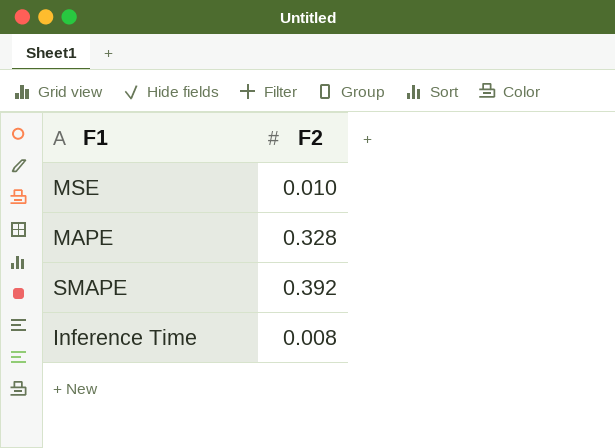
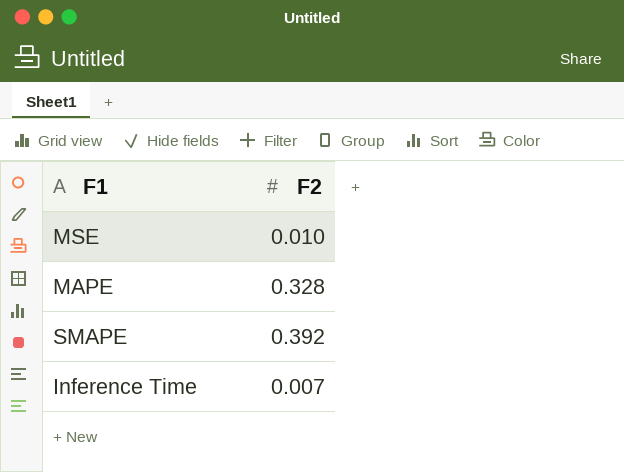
Inference Time | F2: 0.008 -> 0.007

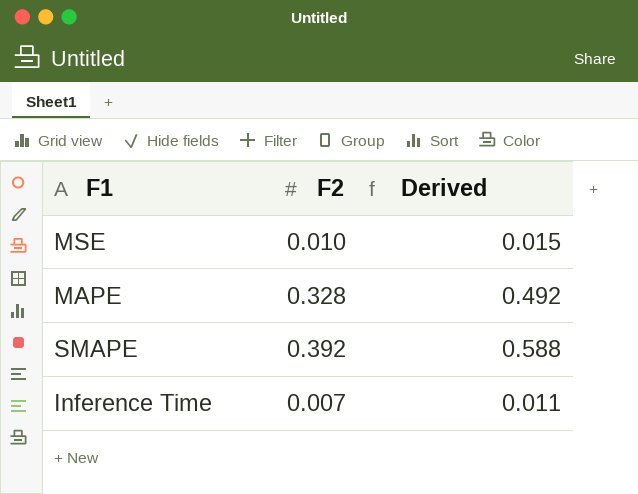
column Derived | formula: none -> [F2] * 1.5

